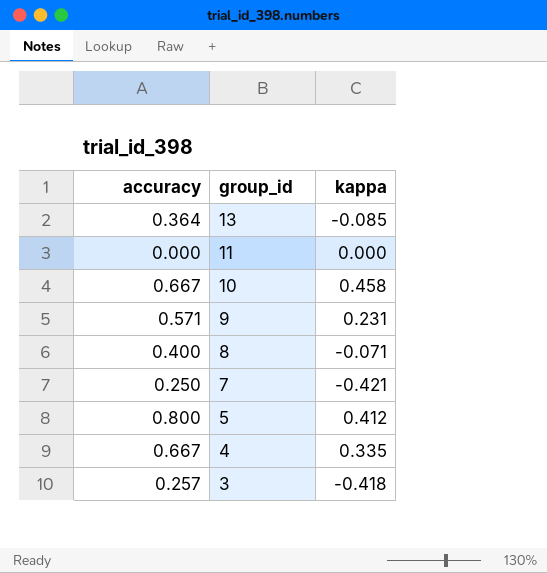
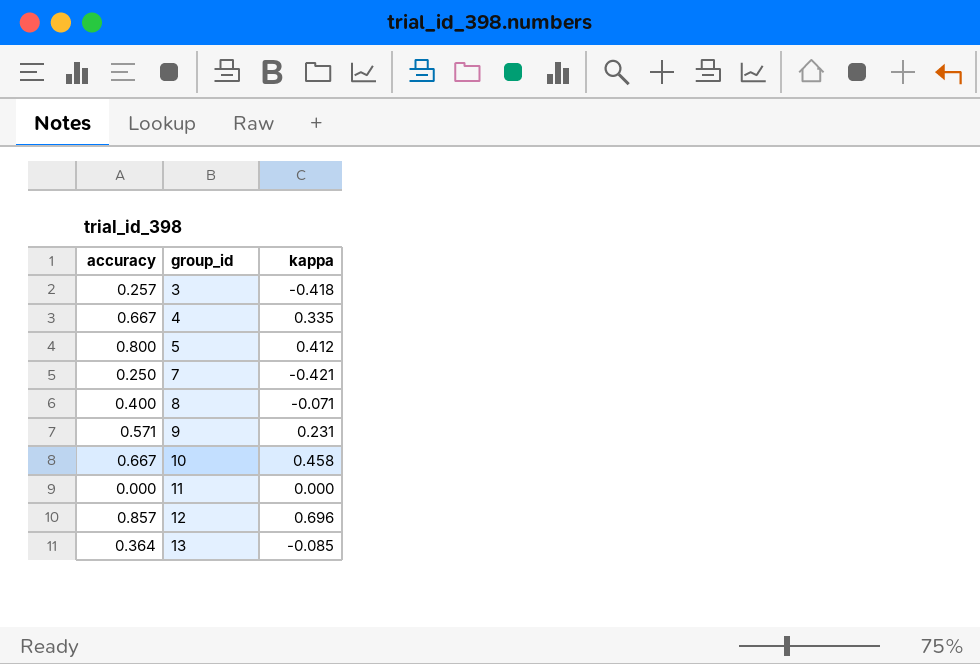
row order: group_id descending -> group_id ascending
row 12: none -> 0.857 | 0.696

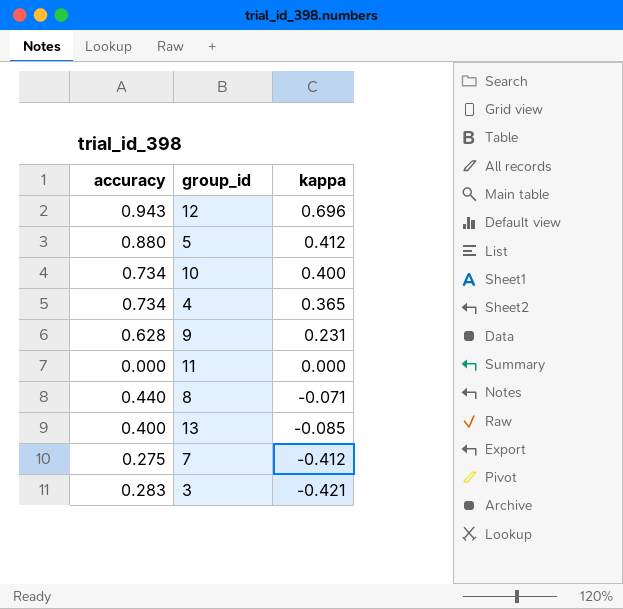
row order: group_id ascending -> kappa descending
12 | accuracy: 0.857 -> 0.943
5 | accuracy: 0.800 -> 0.880
10 | accuracy: 0.667 -> 0.734
10 | kappa: 0.458 -> 0.400
4 | accuracy: 0.667 -> 0.734
4 | kappa: 0.335 -> 0.365
9 | accuracy: 0.571 -> 0.628
8 | accuracy: 0.400 -> 0.440
13 | accuracy: 0.364 -> 0.400
7 | accuracy: 0.250 -> 0.275
7 | kappa: -0.421 -> -0.412
3 | accuracy: 0.257 -> 0.283
3 | kappa: -0.418 -> -0.421

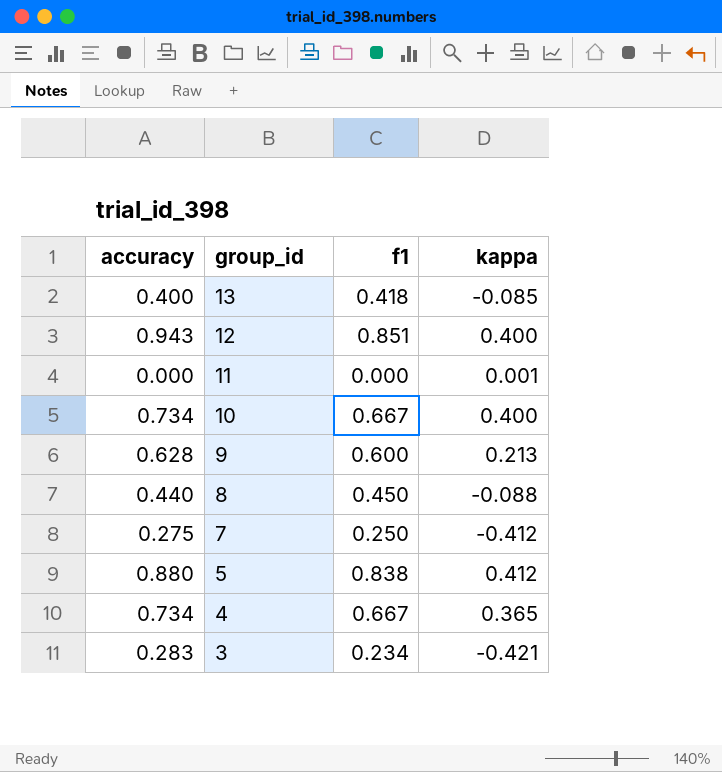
row order: kappa descending -> group_id descending
column f1 | position: none -> 3
12 | kappa: 0.696 -> 0.400
11 | kappa: 0.000 -> 0.001
9 | kappa: 0.231 -> 0.213
8 | kappa: -0.071 -> -0.088

